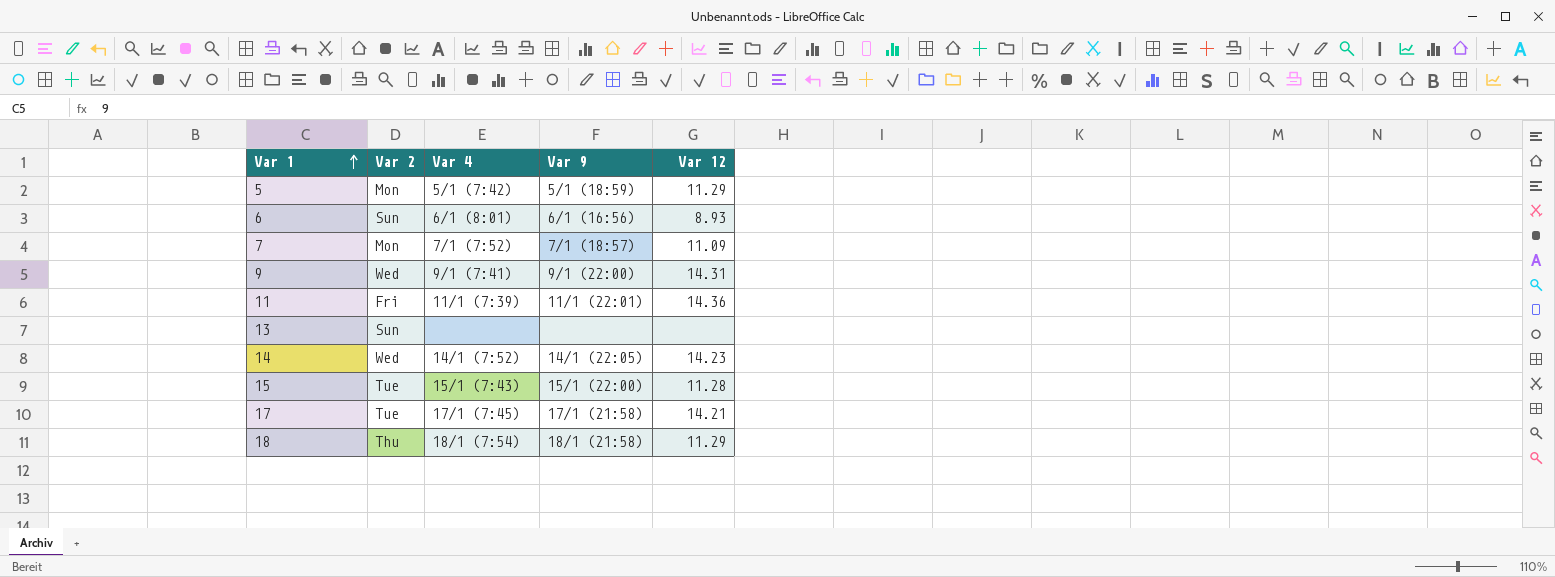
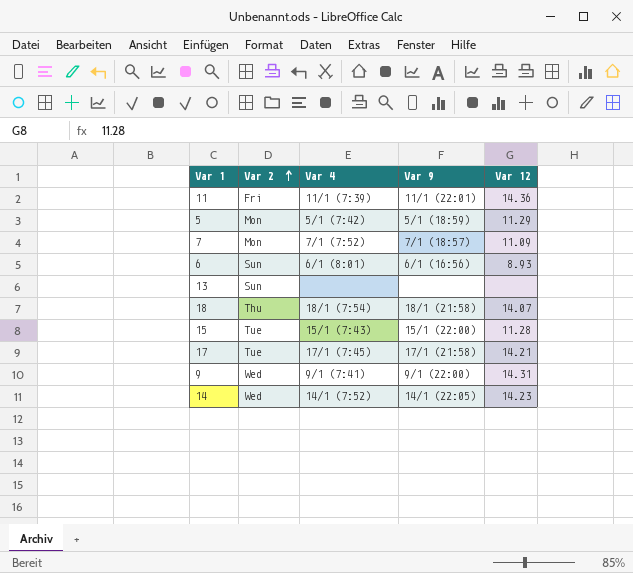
row order: Var 1 ascending -> Var 2 ascending
18 | Var 12: 11.29 -> 14.07

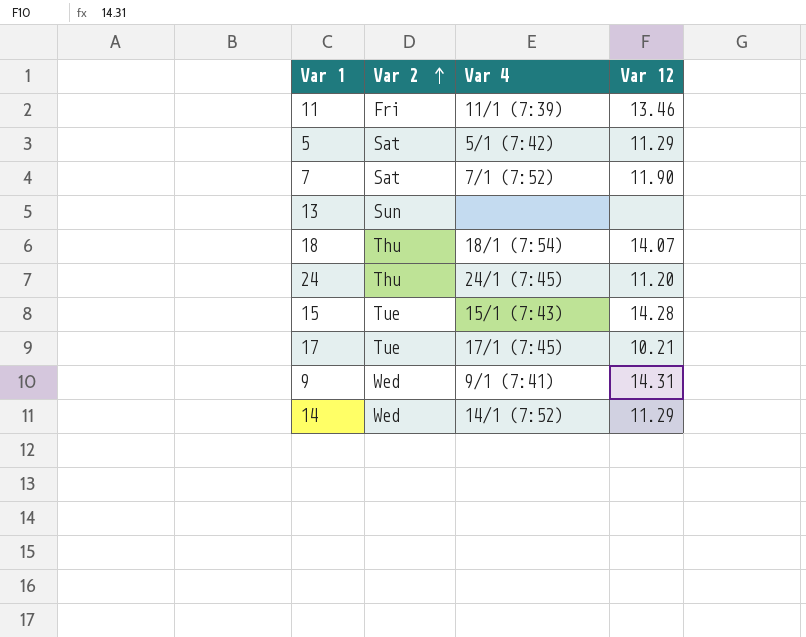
column Var 9 | position: 4 -> none
row 6: Sun | 6/1 (8:01) | 6/1 (16:56) | 8.93 -> none
11 | Var 12: 14.36 -> 13.46
5 | Var 2: Mon -> Sat
7 | Var 2: Mon -> Sat
7 | Var 12: 11.09 -> 11.90
row 24: none -> Thu | 24/1 (7:45) | 11.20
15 | Var 12: 11.28 -> 14.28
17 | Var 12: 14.21 -> 10.21
14 | Var 12: 14.23 -> 11.29

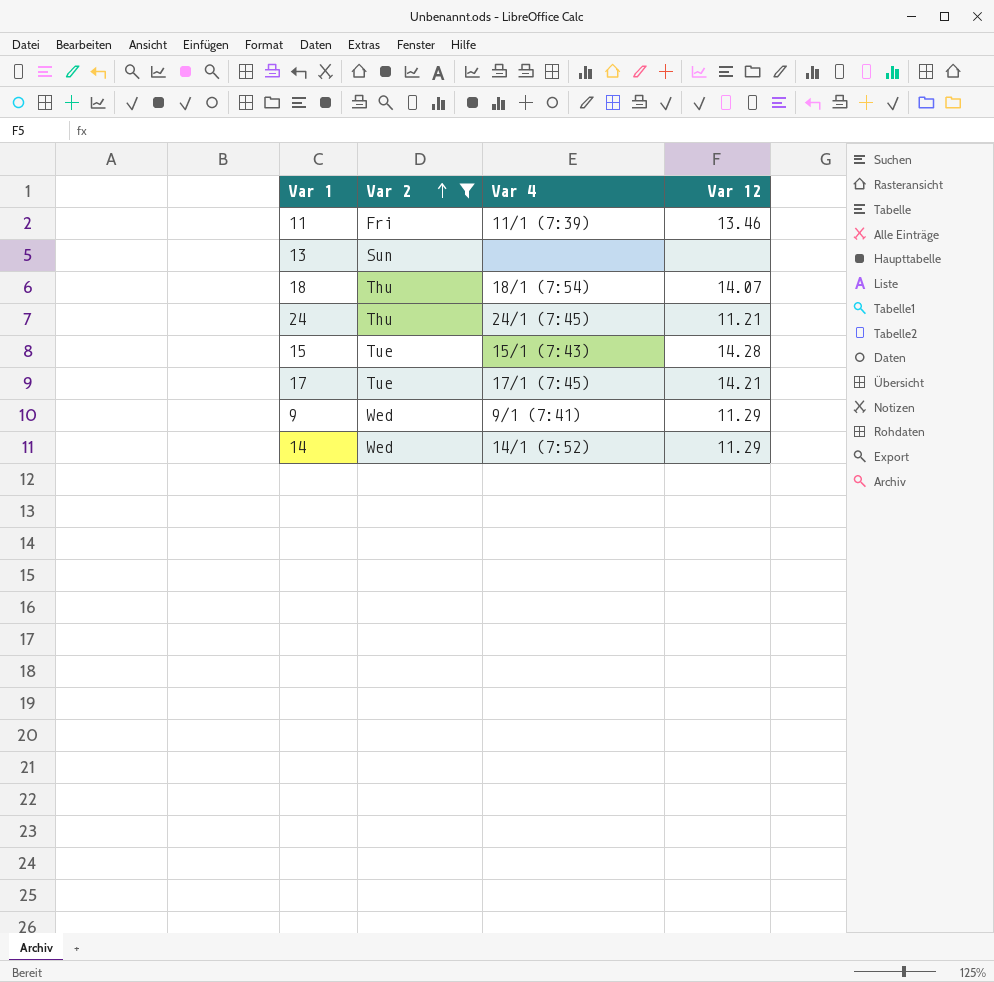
filter: none -> Var 2 != Sat
24 | Var 12: 11.20 -> 11.21
17 | Var 12: 10.21 -> 14.21
9 | Var 12: 14.31 -> 11.29

